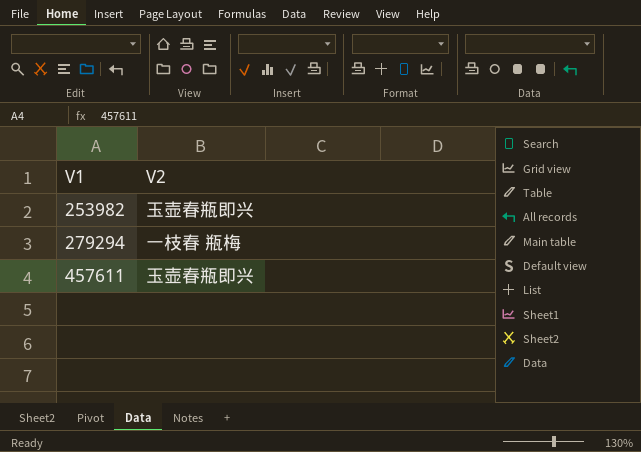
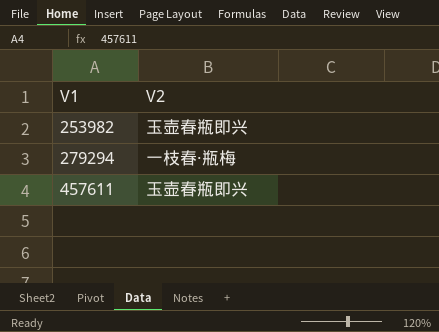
279294 | V2: 一枝春 瓶梅 -> 一枝春·瓶梅

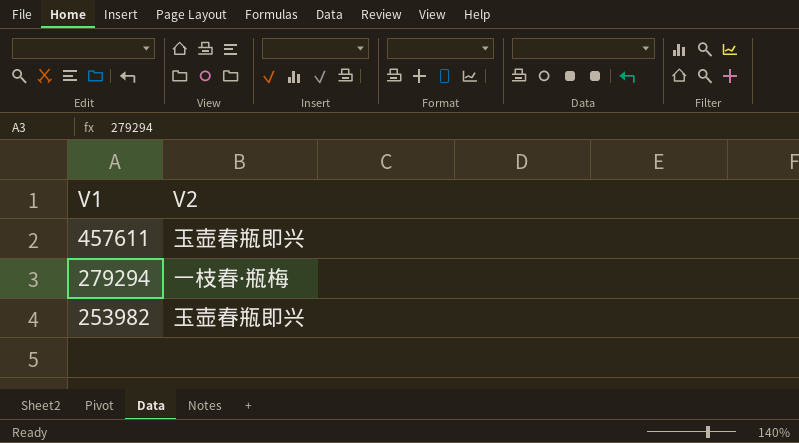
row order: V1 ascending -> V1 descending

